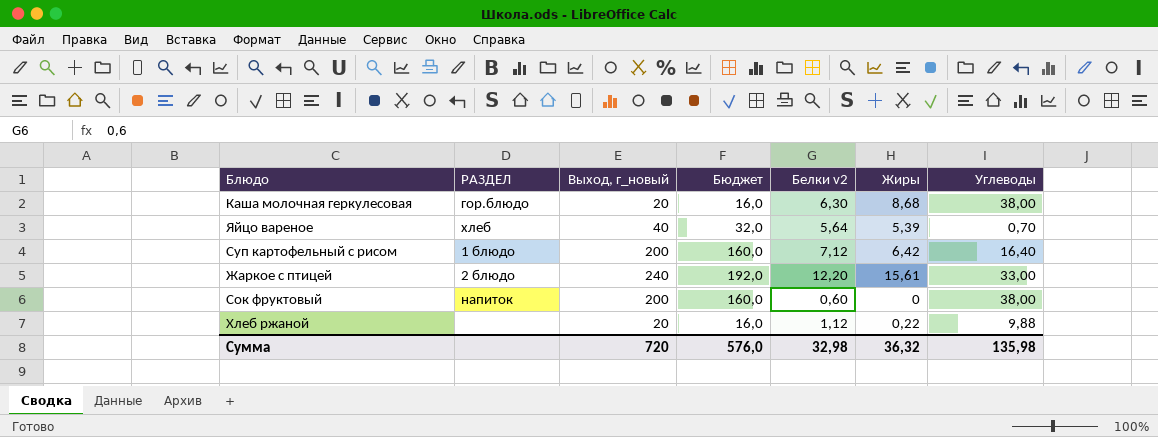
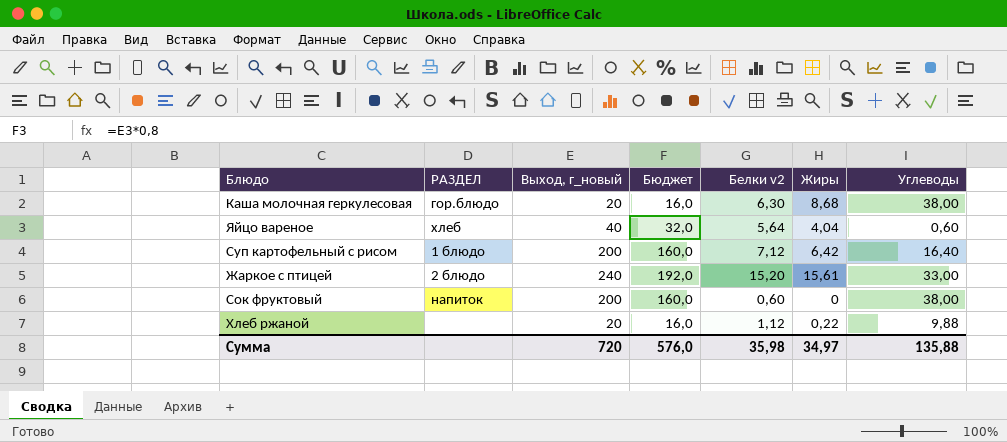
Яйцо вареное | Жиры: 5,39 -> 4,04
Яйцо вареное | Углеводы: 0,70 -> 0,60
Жаркое с птицей | Белки v2: 12,20 -> 15,20
Сумма | Белки v2: 32,98 -> 35,98
Сумма | Жиры: 36,32 -> 34,97
Сумма | Углеводы: 135,98 -> 135,88

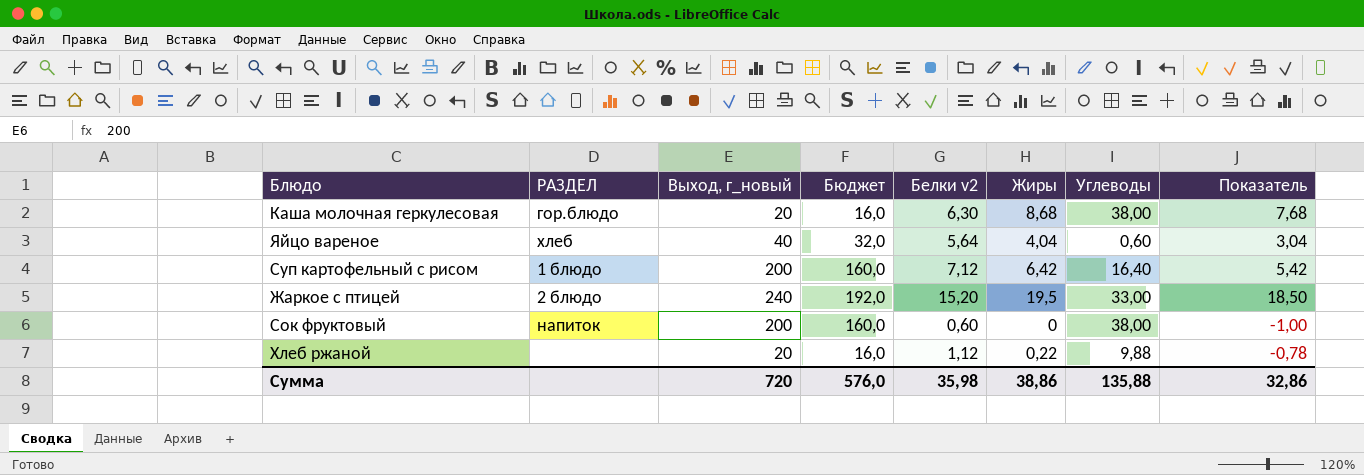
column Показатель | formula: none -> [Жиры] - 1
Жаркое с птицей | Жиры: 15,61 -> 19,5
Сумма | Жиры: 34,97 -> 38,86

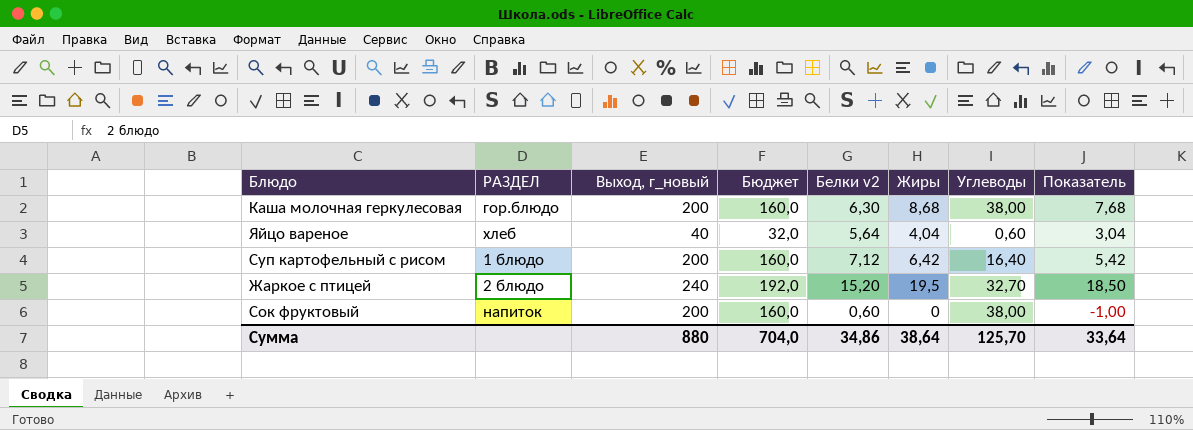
row Хлеб ржаной: none | 20 | 16,0 | 1,12 | 0,22 | 9,88 | -0,78 -> none
Каша молочная геркулесовая | Выход, г_новый: 20 -> 200
Каша молочная геркулесовая | Бюджет: 16,0 -> 160,0
Жаркое с птицей | Углеводы: 33,00 -> 32,70
Сумма | Выход, г_новый: 720 -> 880
Сумма | Бюджет: 576,0 -> 704,0
Сумма | Белки v2: 35,98 -> 34,86
Сумма | Жиры: 38,86 -> 38,64
Сумма | Углеводы: 135,88 -> 125,70
Сумма | Показатель: 32,86 -> 33,64

